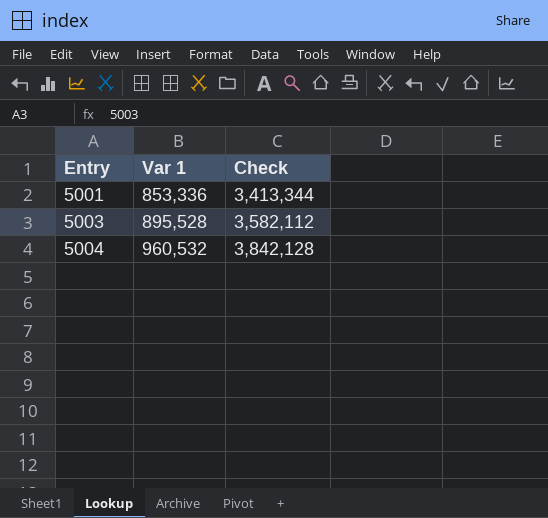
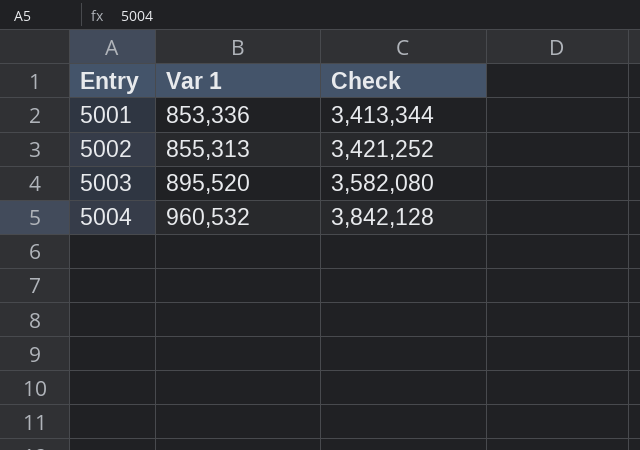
row 5002: none -> 855,313 | 3,421,252
5003 | Var 1: 895,528 -> 895,520
5003 | Check: 3,582,112 -> 3,582,080

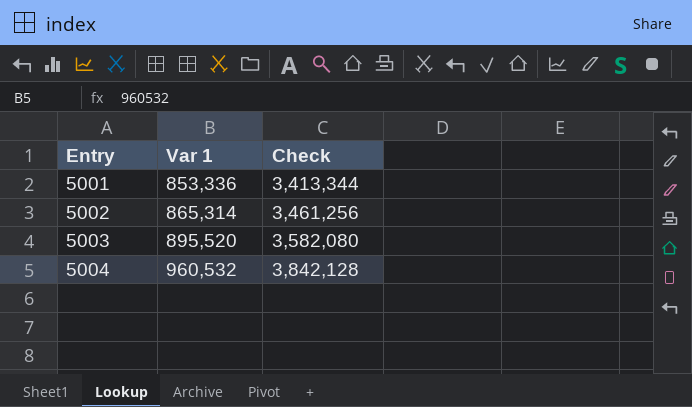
5002 | Var 1: 855,313 -> 865,314
5002 | Check: 3,421,252 -> 3,461,256

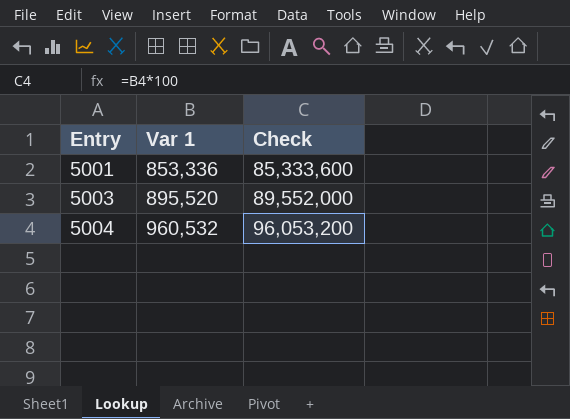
column Check | formula: [Var 1] * 4 -> [Var 1] * 100
row 5002: 865,314 | 3,461,256 -> none

